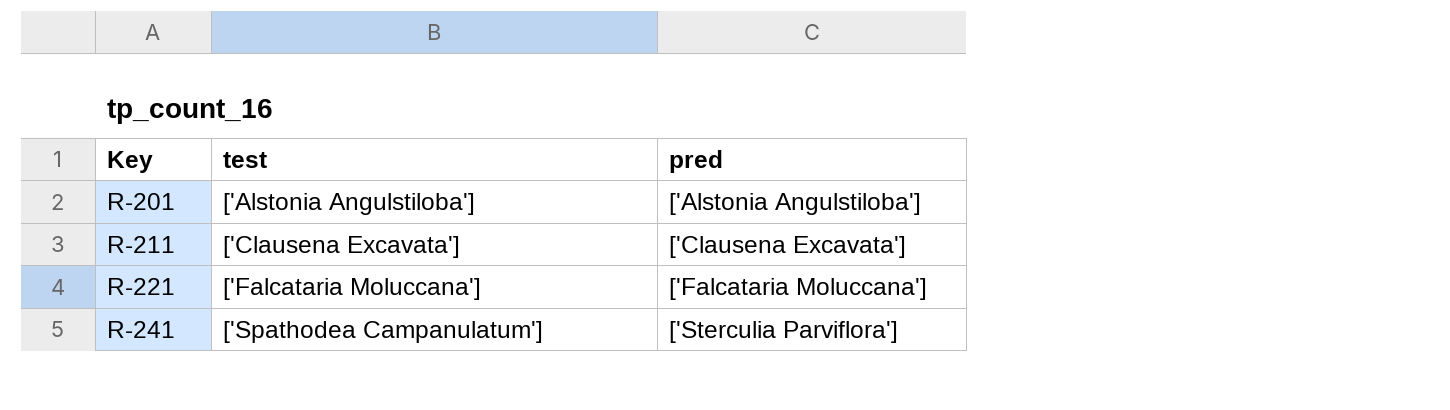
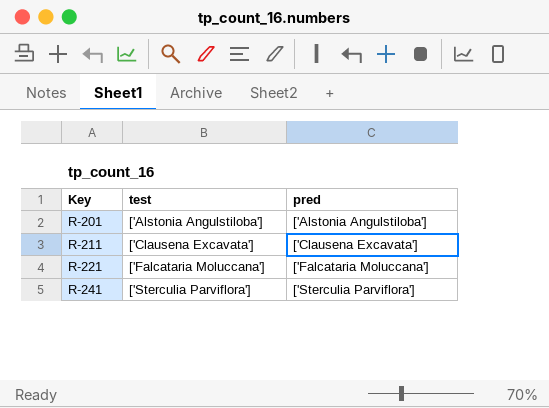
R-241 | test: ['Spathodea Campanulatum'] -> ['Sterculia Parviflora']

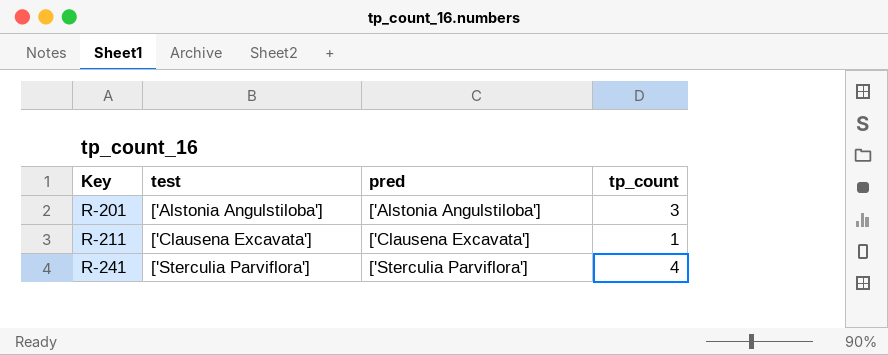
column tp_count | position: none -> 4
row R-221: ['Falcataria Moluccana'] | ['Falcataria Moluccana'] -> none

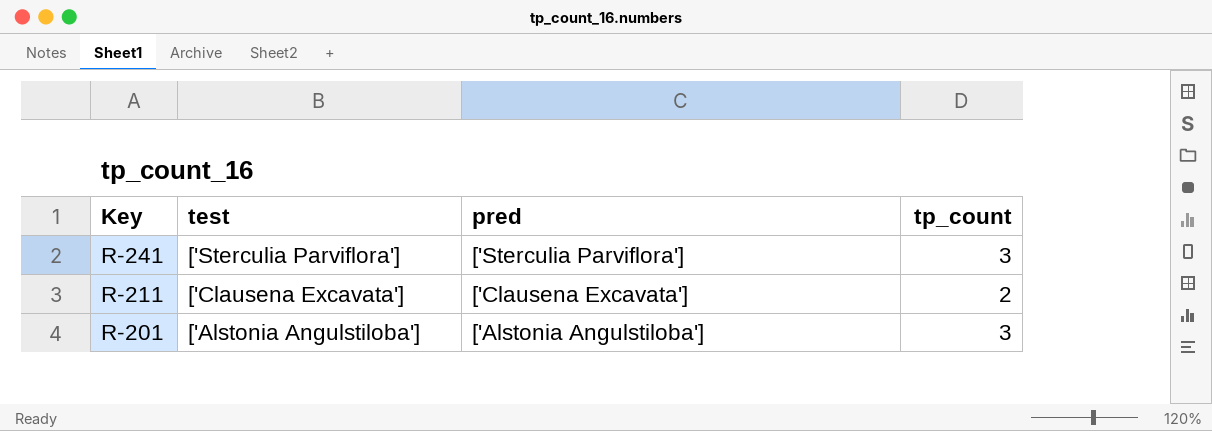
row order: Key ascending -> Key descending
R-241 | tp_count: 4 -> 3
R-211 | tp_count: 1 -> 2

